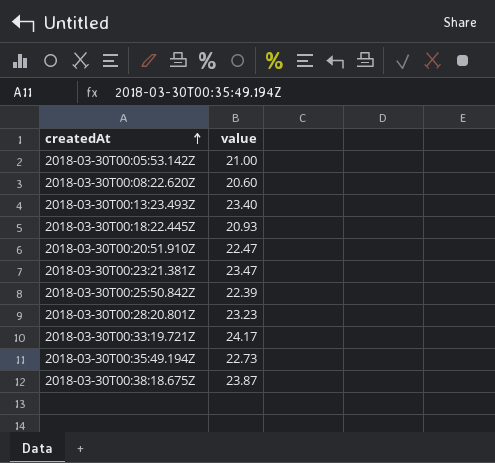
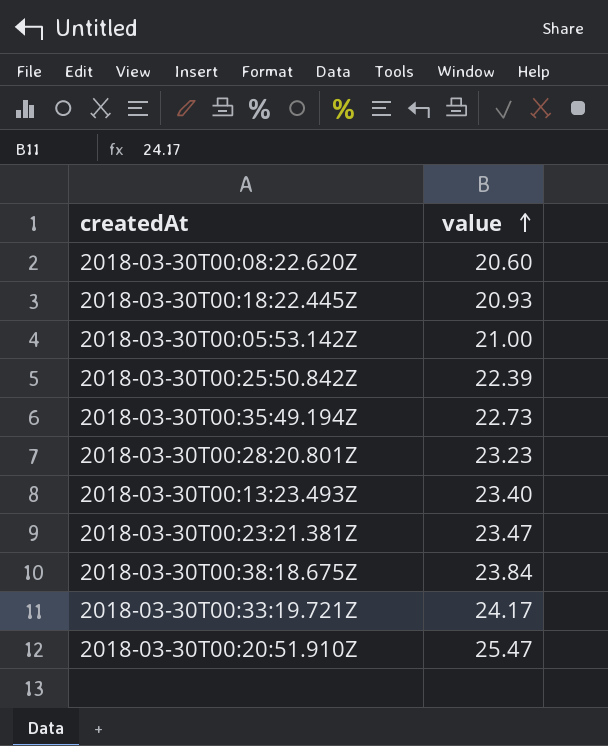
row order: createdAt ascending -> value ascending
2018-03-30T00:38:18.675Z | value: 23.87 -> 23.84
2018-03-30T00:20:51.910Z | value: 22.47 -> 25.47

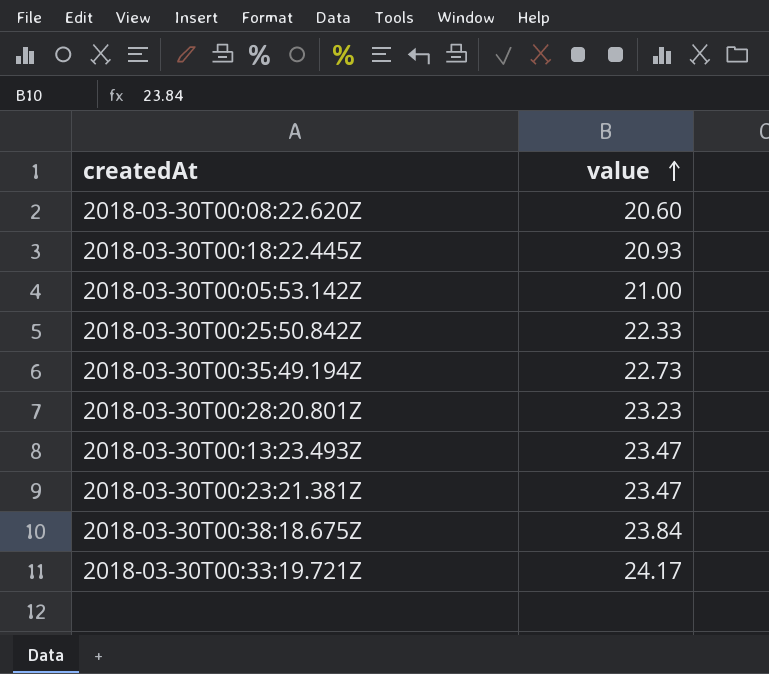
row 2018-03-30T00:20:51.910Z: 25.47 -> none
2018-03-30T00:25:50.842Z | value: 22.39 -> 22.33
2018-03-30T00:13:23.493Z | value: 23.40 -> 23.47

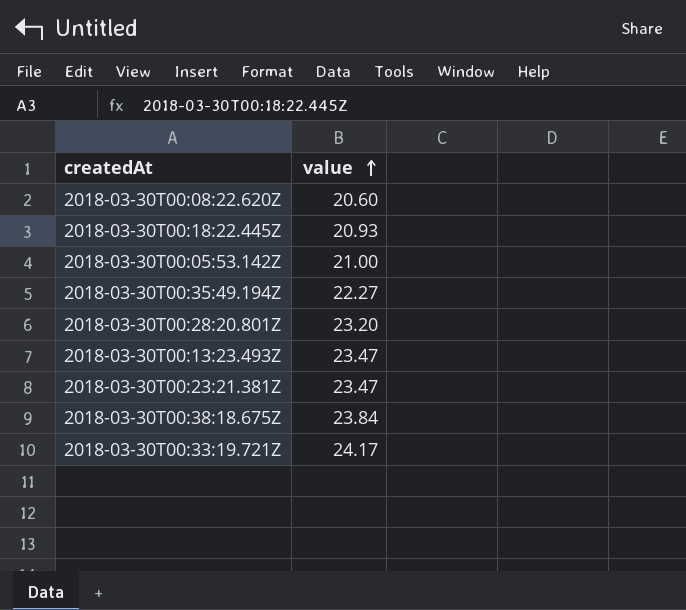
row 2018-03-30T00:25:50.842Z: 22.33 -> none
2018-03-30T00:35:49.194Z | value: 22.73 -> 22.27
2018-03-30T00:28:20.801Z | value: 23.23 -> 23.20

